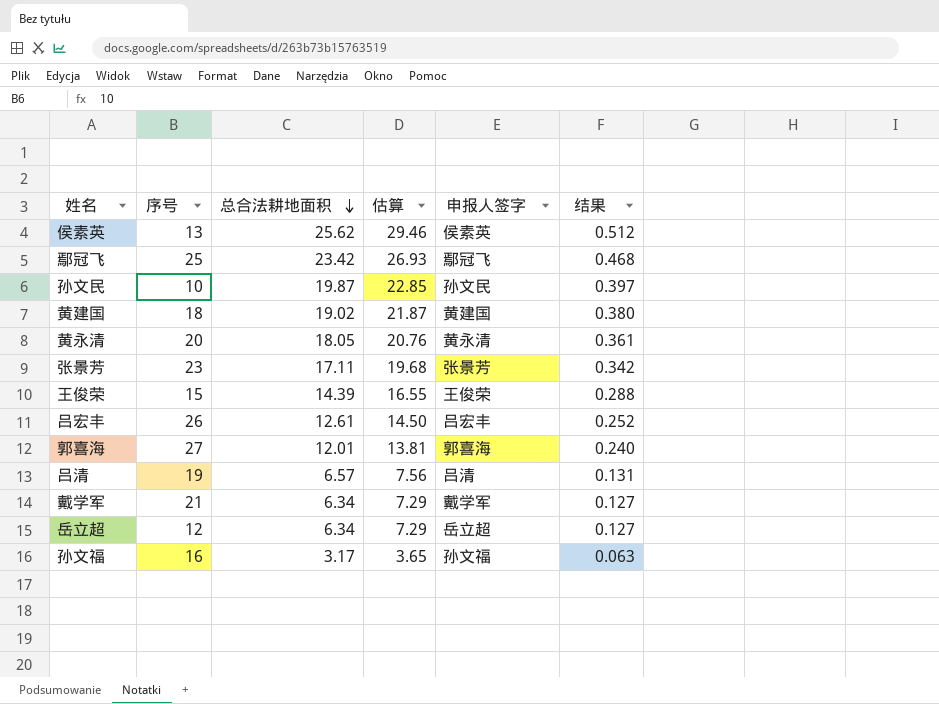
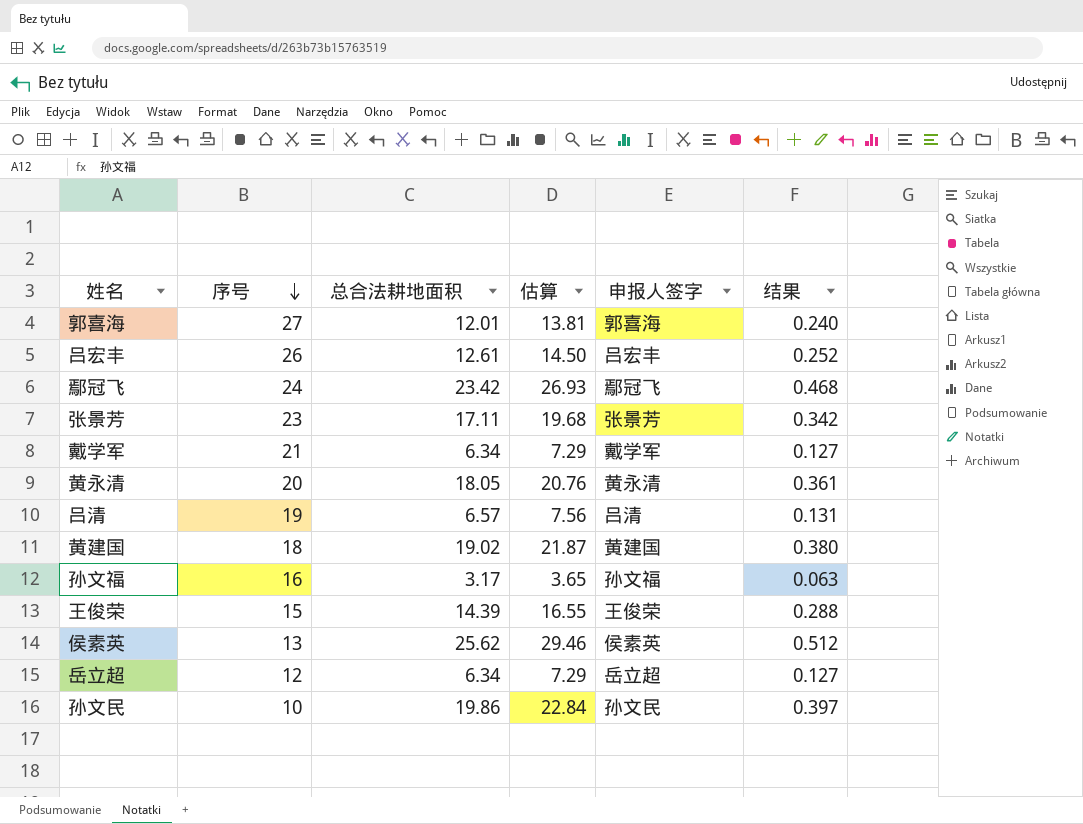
row order: 总合法耕地面积 descending -> 序号 descending
鄢冠飞 | 序号: 25 -> 24
孙文民 | 总合法耕地面积: 19.87 -> 19.86
孙文民 | 估算: 22.85 -> 22.84

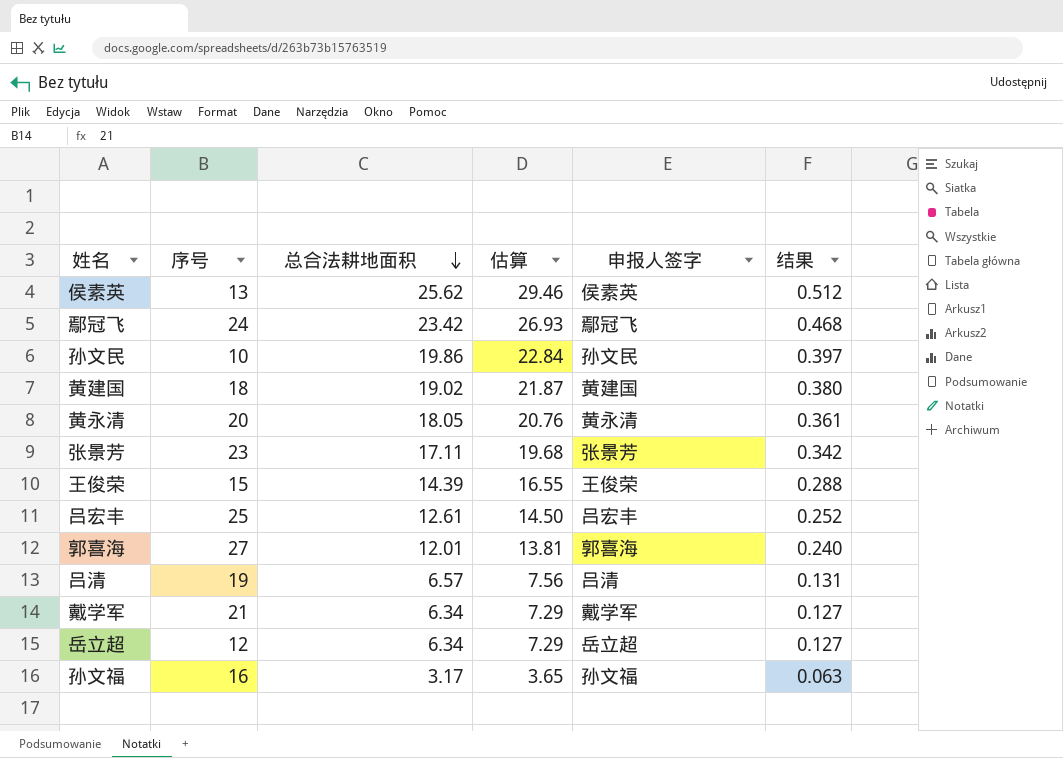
row order: 序号 descending -> 总合法耕地面积 descending
吕宏丰 | 序号: 26 -> 25

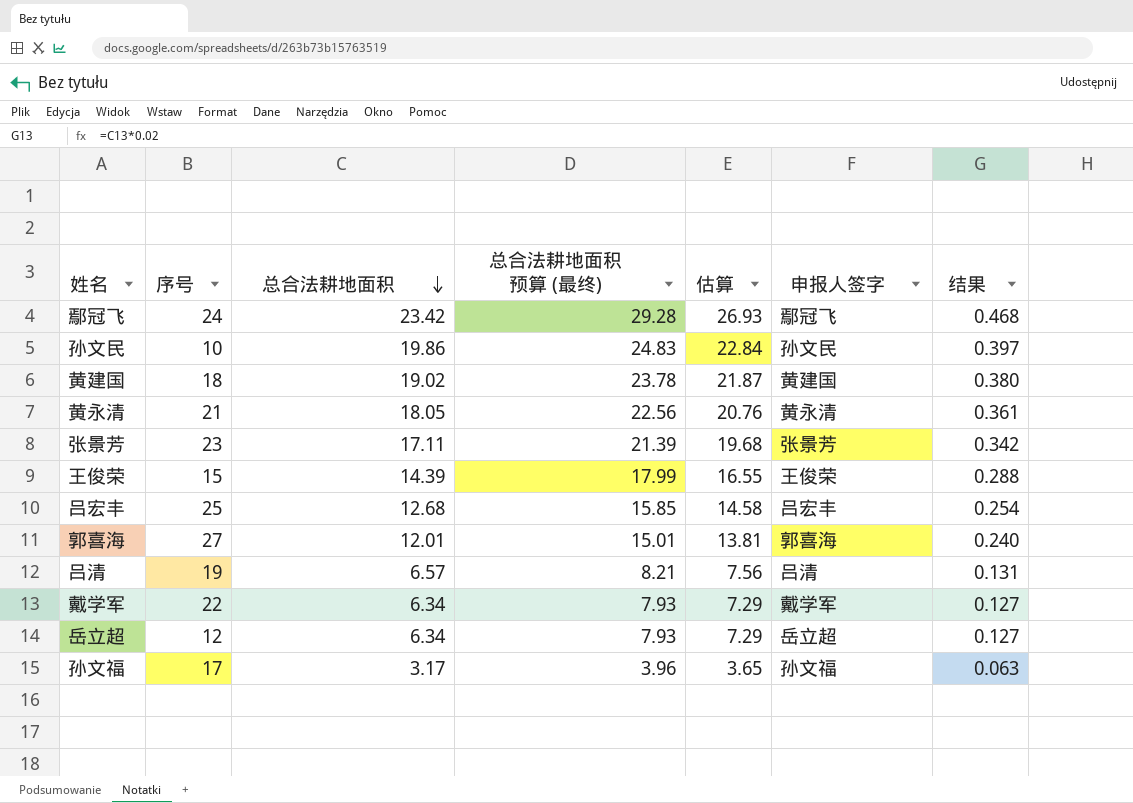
column 总合法耕地面积 预算 (最终) | formula: none -> [总合法耕地面积] * 1.25
row 侯素英: 13 | 25.62 | 29.46 | 侯素英 | 0.512 -> none
黄永清 | 序号: 20 -> 21
吕宏丰 | 总合法耕地面积: 12.61 -> 12.68
吕宏丰 | 估算: 14.50 -> 14.58
吕宏丰 | 结果: 0.252 -> 0.254
戴学军 | 序号: 21 -> 22
孙文福 | 序号: 16 -> 17

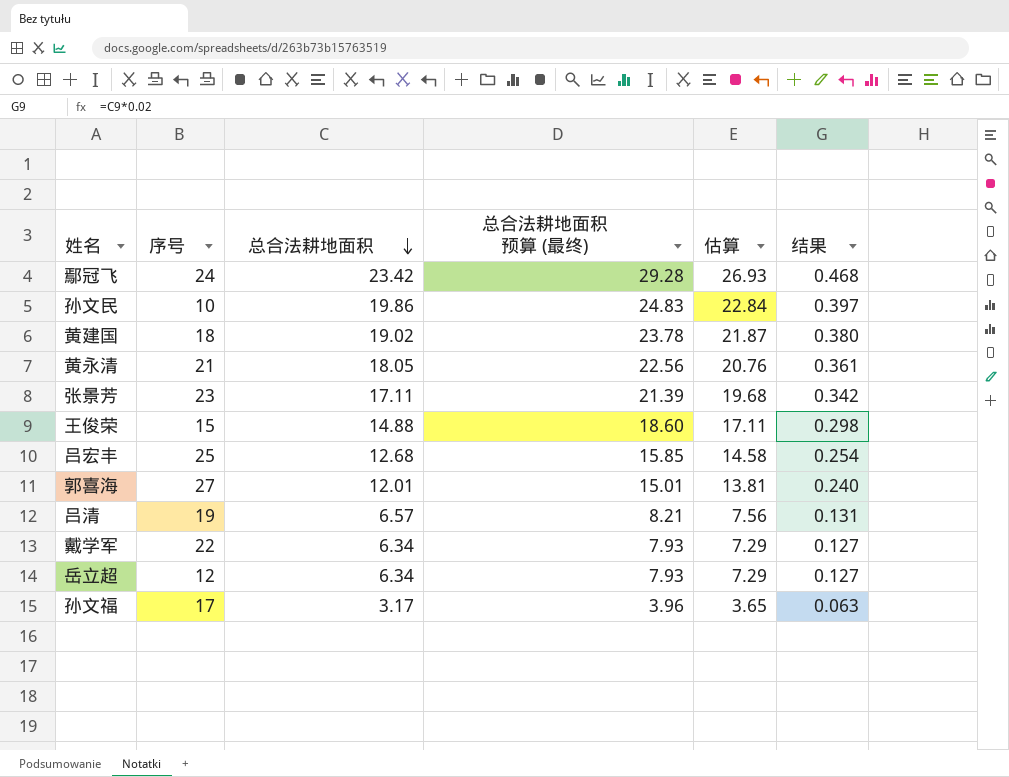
column 申报人签字 | position: 6 -> none
王俊荣 | 总合法耕地面积: 14.39 -> 14.88
王俊荣 | 总合法耕地面积 预算 (最终): 17.99 -> 18.60
王俊荣 | 估算: 16.55 -> 17.11
王俊荣 | 结果: 0.288 -> 0.298

